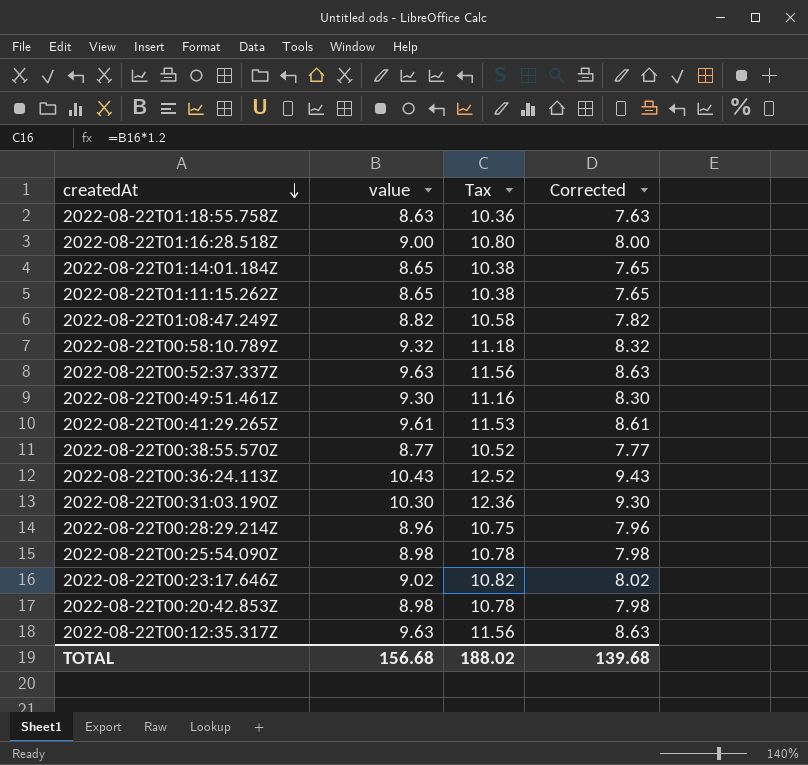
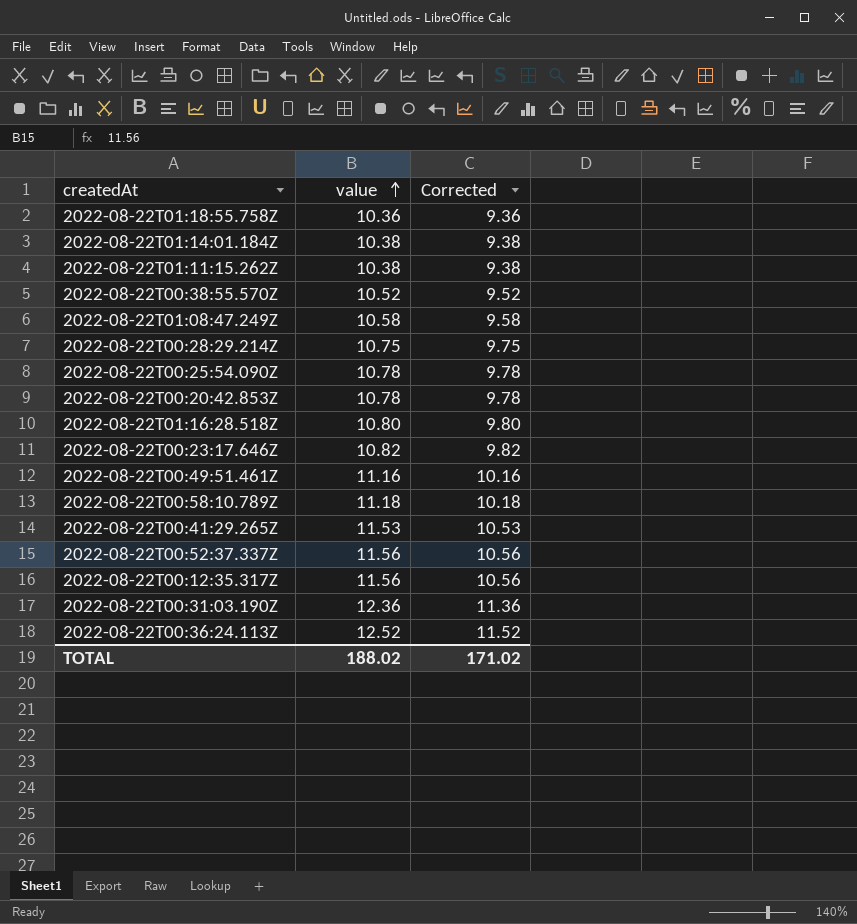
row order: createdAt descending -> value ascending
column Tax | formula: [value] * 1.2 -> none
2022-08-22T01:18:55.758Z | value: 8.63 -> 10.36
2022-08-22T01:18:55.758Z | Corrected: 7.63 -> 9.36
2022-08-22T01:14:01.184Z | value: 8.65 -> 10.38
2022-08-22T01:14:01.184Z | Corrected: 7.65 -> 9.38
2022-08-22T01:11:15.262Z | value: 8.65 -> 10.38
2022-08-22T01:11:15.262Z | Corrected: 7.65 -> 9.38
2022-08-22T00:38:55.570Z | value: 8.77 -> 10.52
2022-08-22T00:38:55.570Z | Corrected: 7.77 -> 9.52
2022-08-22T01:08:47.249Z | value: 8.82 -> 10.58
2022-08-22T01:08:47.249Z | Corrected: 7.82 -> 9.58
2022-08-22T00:28:29.214Z | value: 8.96 -> 10.75
2022-08-22T00:28:29.214Z | Corrected: 7.96 -> 9.75
2022-08-22T00:25:54.090Z | value: 8.98 -> 10.78
2022-08-22T00:25:54.090Z | Corrected: 7.98 -> 9.78
2022-08-22T00:20:42.853Z | value: 8.98 -> 10.78
2022-08-22T00:20:42.853Z | Corrected: 7.98 -> 9.78
2022-08-22T01:16:28.518Z | value: 9.00 -> 10.80
2022-08-22T01:16:28.518Z | Corrected: 8.00 -> 9.80
2022-08-22T00:23:17.646Z | value: 9.02 -> 10.82
2022-08-22T00:23:17.646Z | Corrected: 8.02 -> 9.82
2022-08-22T00:49:51.461Z | value: 9.30 -> 11.16
2022-08-22T00:49:51.461Z | Corrected: 8.30 -> 10.16
2022-08-22T00:58:10.789Z | value: 9.32 -> 11.18
2022-08-22T00:58:10.789Z | Corrected: 8.32 -> 10.18
2022-08-22T00:41:29.265Z | value: 9.61 -> 11.53
2022-08-22T00:41:29.265Z | Corrected: 8.61 -> 10.53
2022-08-22T00:52:37.337Z | value: 9.63 -> 11.56
2022-08-22T00:52:37.337Z | Corrected: 8.63 -> 10.56
2022-08-22T00:12:35.317Z | value: 9.63 -> 11.56
2022-08-22T00:12:35.317Z | Corrected: 8.63 -> 10.56
2022-08-22T00:31:03.190Z | value: 10.30 -> 12.36
2022-08-22T00:31:03.190Z | Corrected: 9.30 -> 11.36
2022-08-22T00:36:24.113Z | value: 10.43 -> 12.52
2022-08-22T00:36:24.113Z | Corrected: 9.43 -> 11.52
TOTAL | value: 156.68 -> 188.02
TOTAL | Corrected: 139.68 -> 171.02

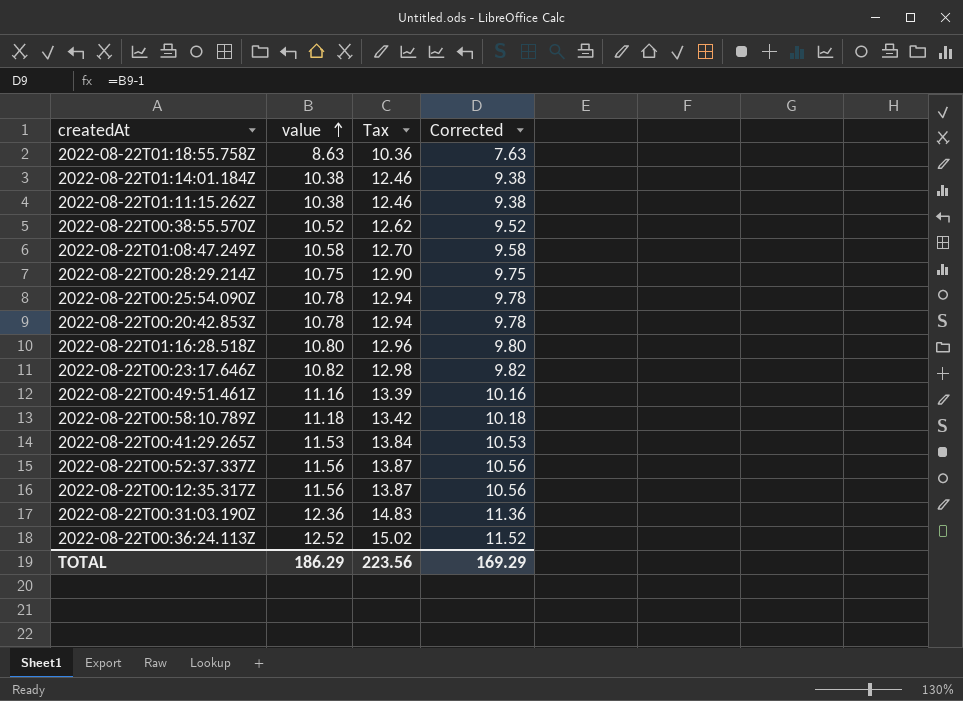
column Tax | formula: none -> [value] * 1.2
2022-08-22T01:18:55.758Z | value: 10.36 -> 8.63
2022-08-22T01:18:55.758Z | Corrected: 9.36 -> 7.63
TOTAL | value: 188.02 -> 186.29
TOTAL | Corrected: 171.02 -> 169.29

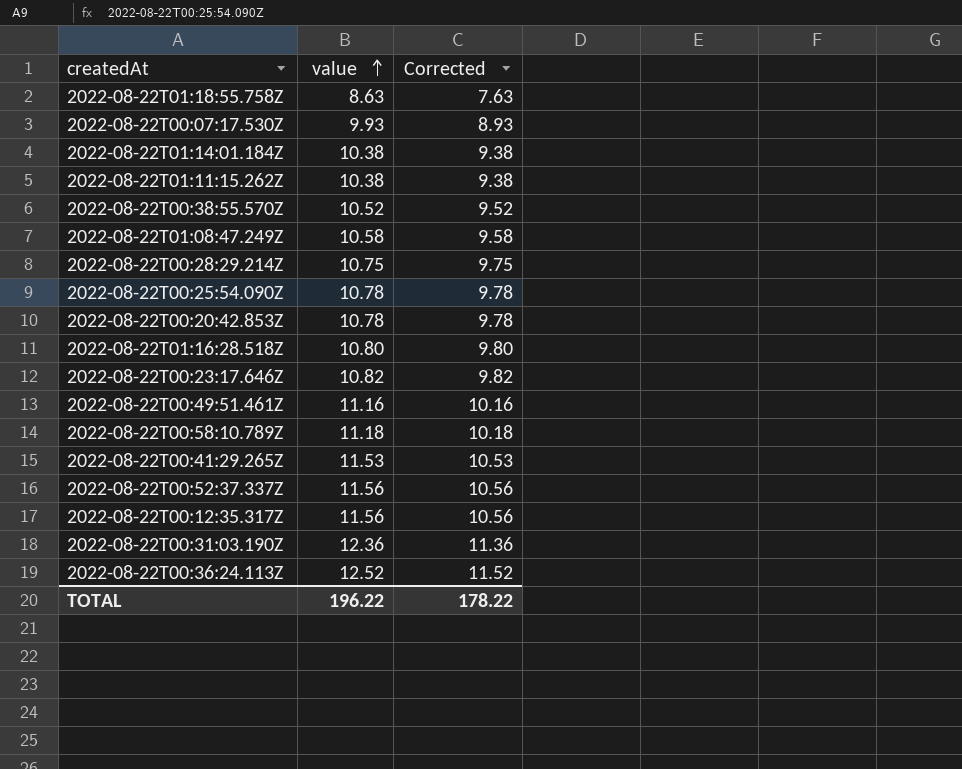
column Tax | formula: [value] * 1.2 -> none
row 2022-08-22T00:07:17.530Z: none -> 9.93 | 8.93
TOTAL | value: 186.29 -> 196.22
TOTAL | Corrected: 169.29 -> 178.22

